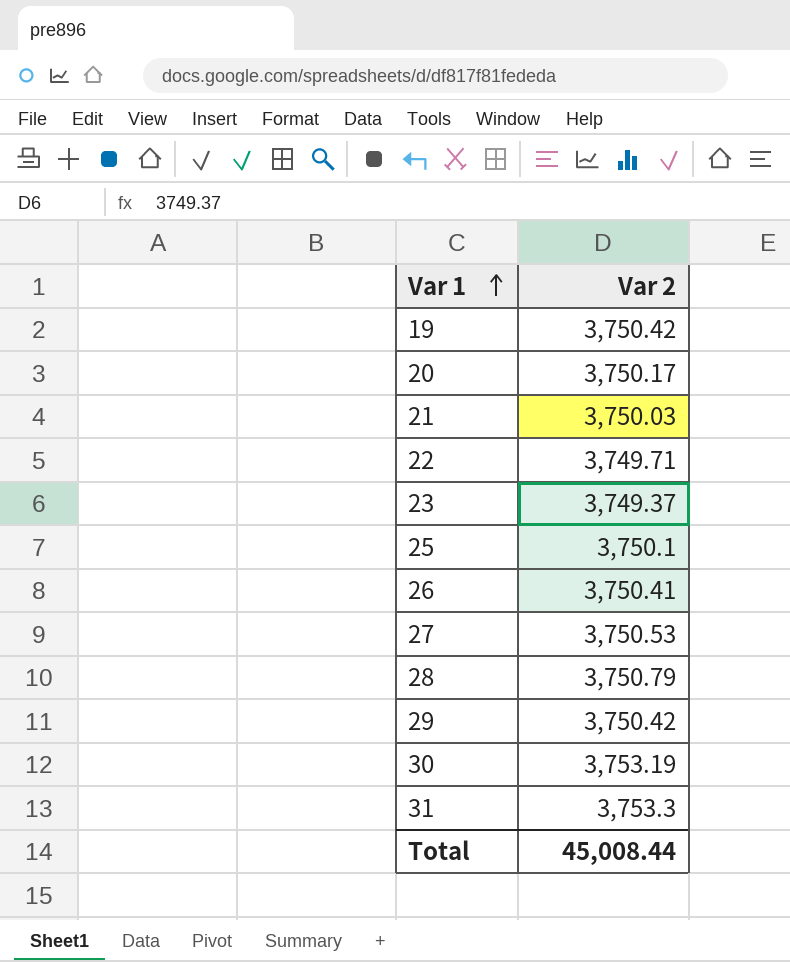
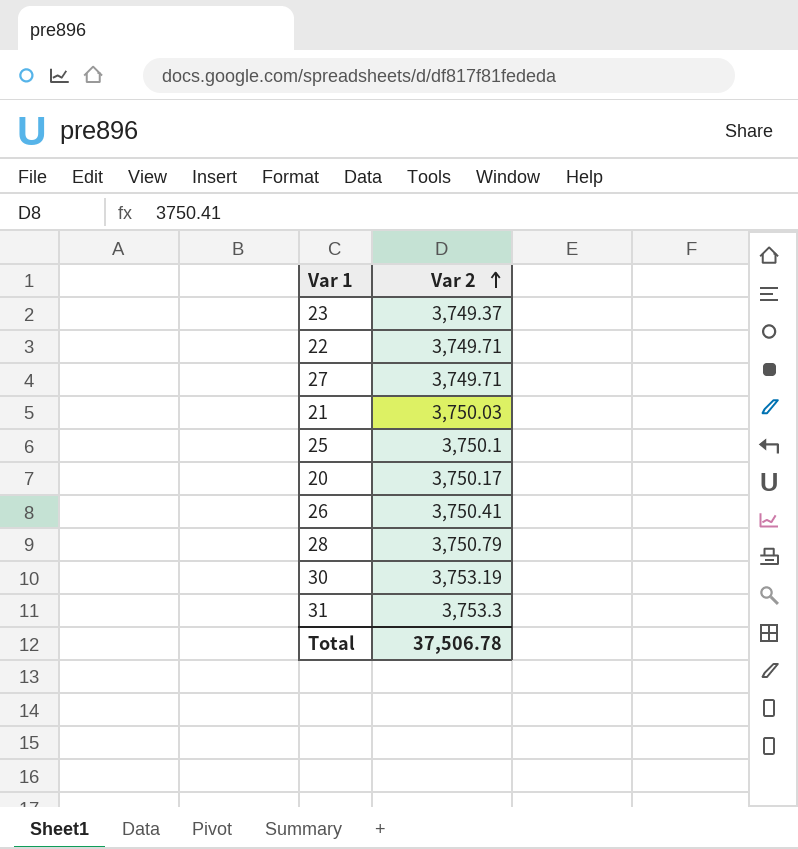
row order: Var 1 ascending -> Var 2 ascending
row 19: 3,750.42 -> none
row 29: 3,750.42 -> none
27 | Var 2: 3,750.53 -> 3,749.71
Total | Var 2: 45,008.44 -> 37,506.78

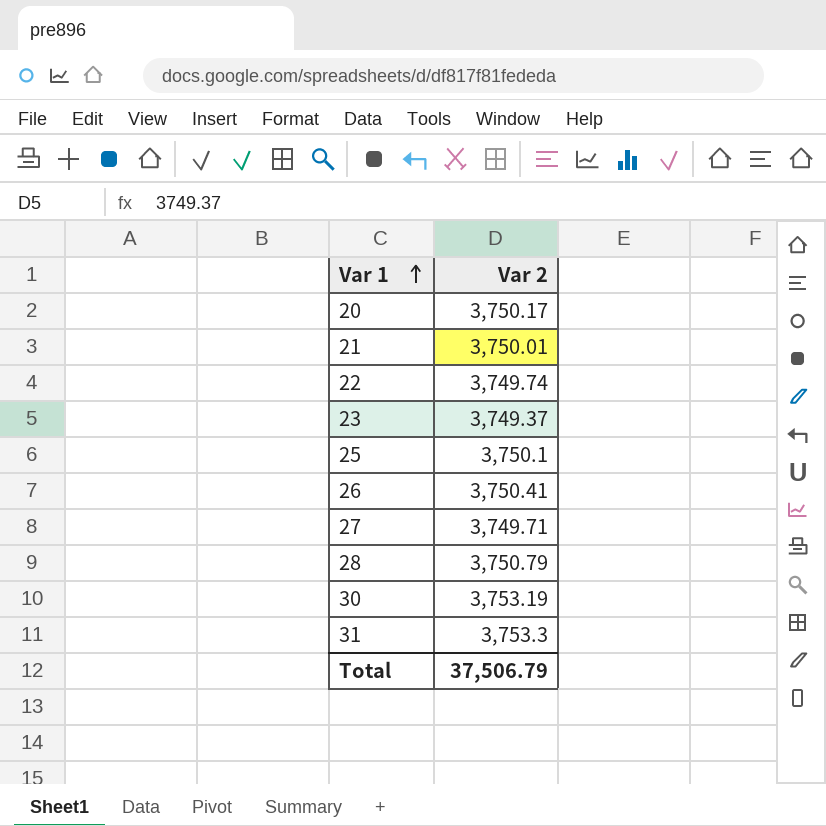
row order: Var 2 ascending -> Var 1 ascending
21 | Var 2: 3,750.03 -> 3,750.01
22 | Var 2: 3,749.71 -> 3,749.74
Total | Var 2: 37,506.78 -> 37,506.79

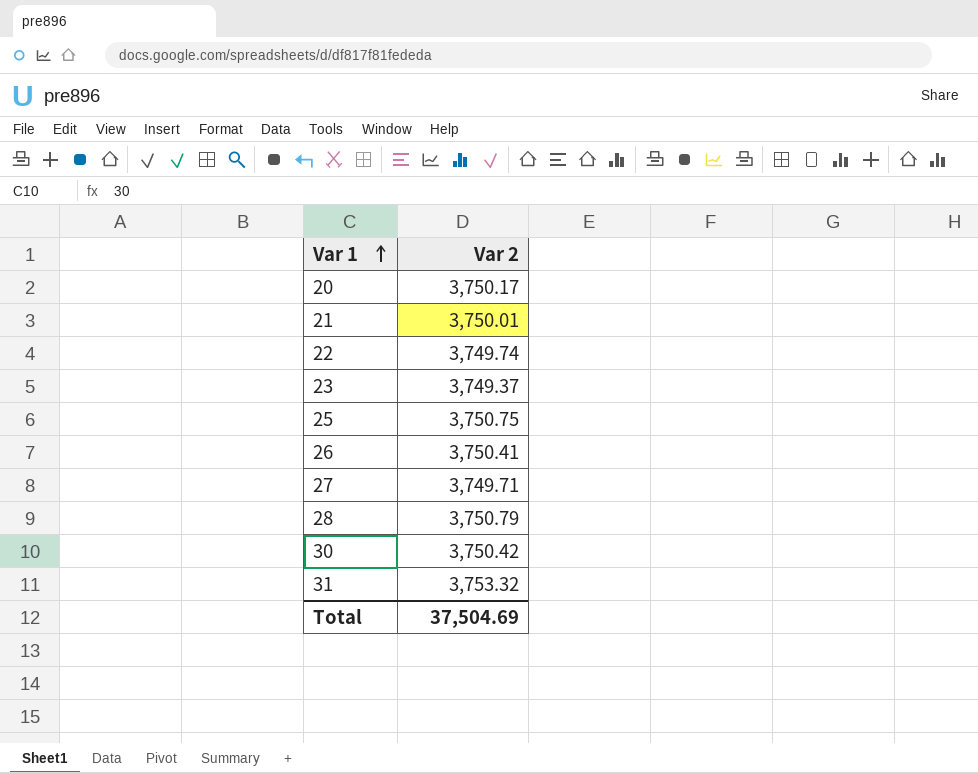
25 | Var 2: 3,750.1 -> 3,750.75
30 | Var 2: 3,753.19 -> 3,750.42
31 | Var 2: 3,753.3 -> 3,753.32
Total | Var 2: 37,506.79 -> 37,504.69

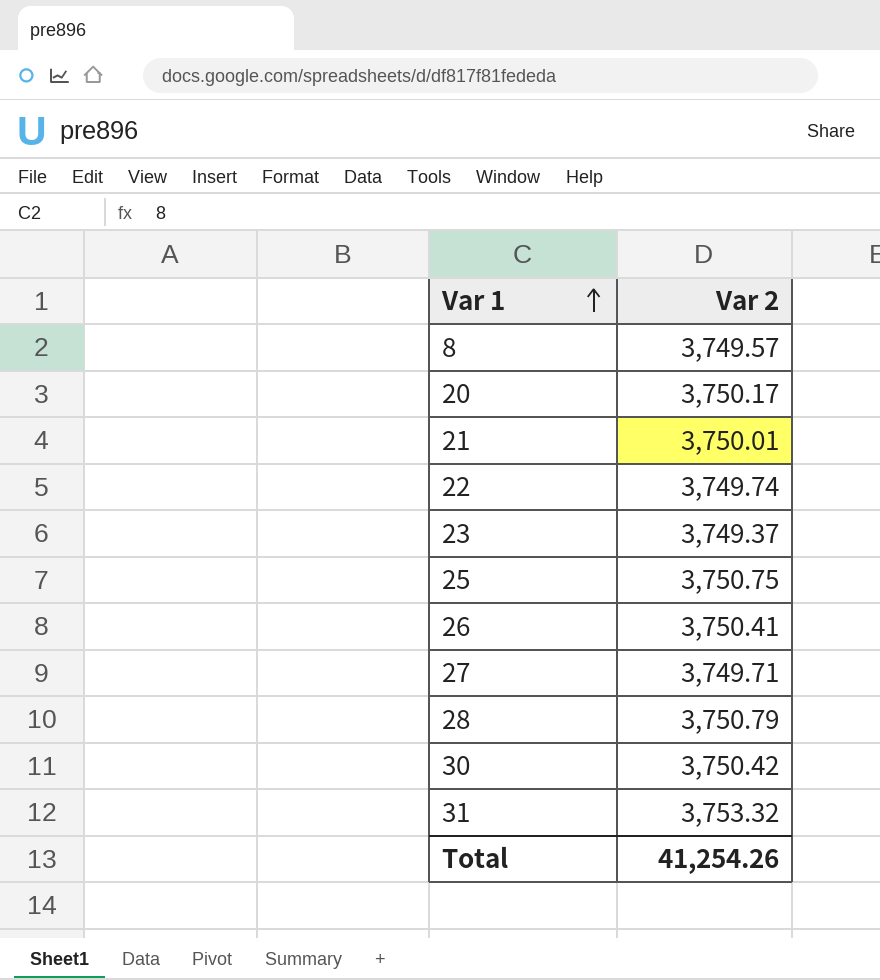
row 8: none -> 3,749.57
Total | Var 2: 37,504.69 -> 41,254.26

